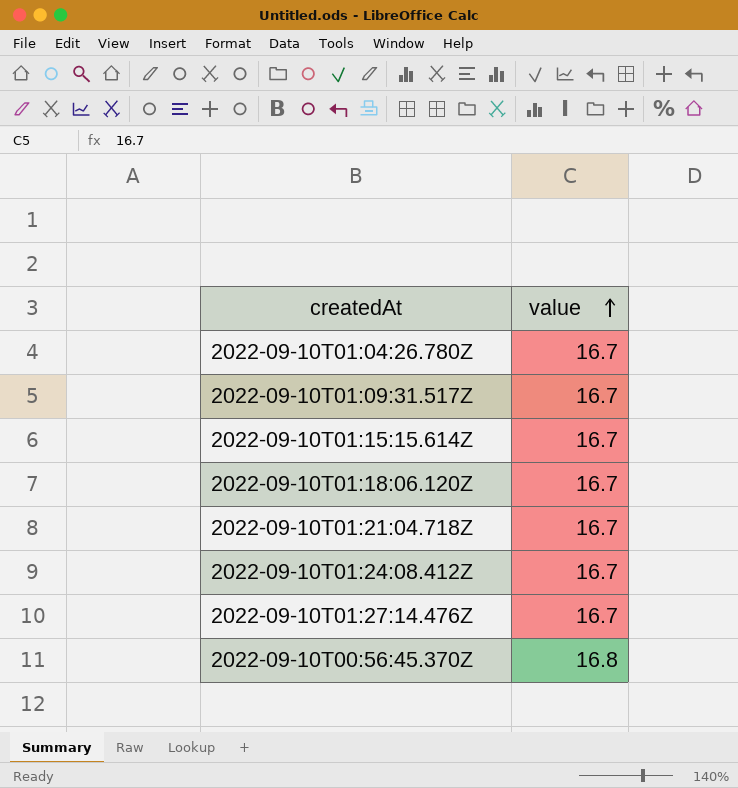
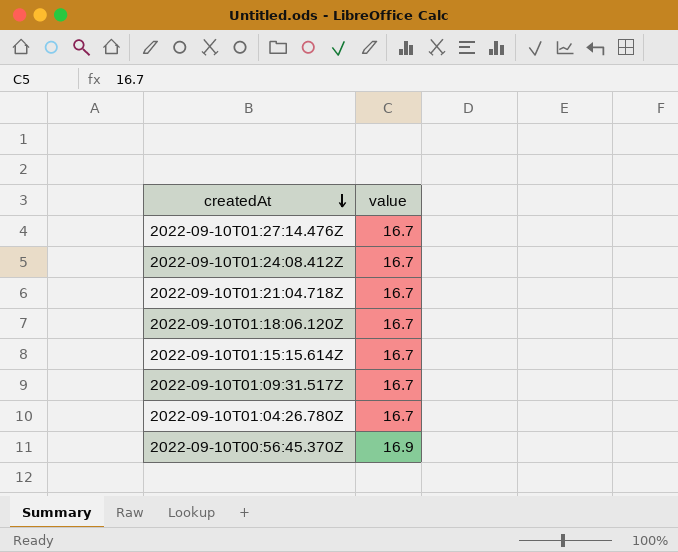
row order: value ascending -> createdAt descending
2022-09-10T00:56:45.370Z | value: 16.8 -> 16.9

